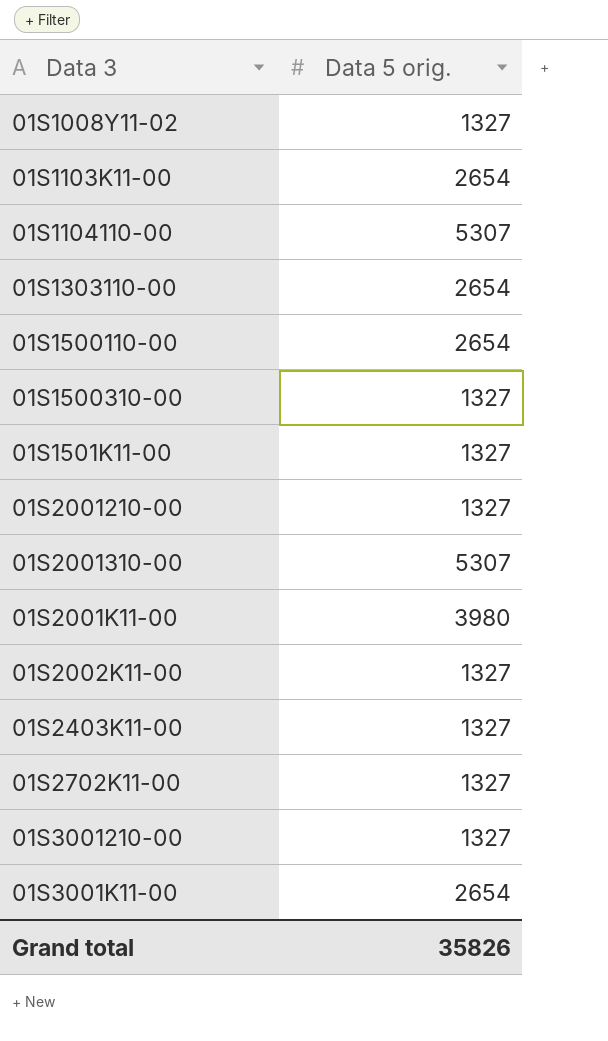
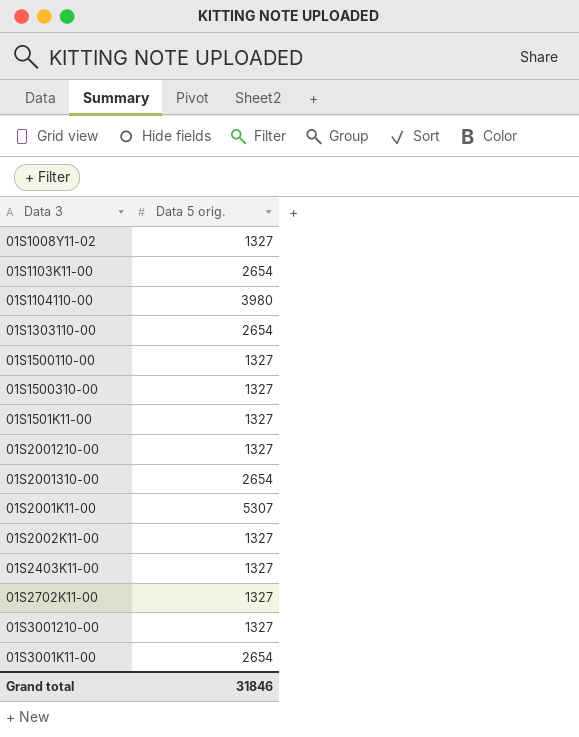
01S1104110-00 | Data 5 orig.: 5307 -> 3980
01S1500110-00 | Data 5 orig.: 2654 -> 1327
01S2001310-00 | Data 5 orig.: 5307 -> 2654
01S2001K11-00 | Data 5 orig.: 3980 -> 5307
Grand total | Data 5 orig.: 35826 -> 31846

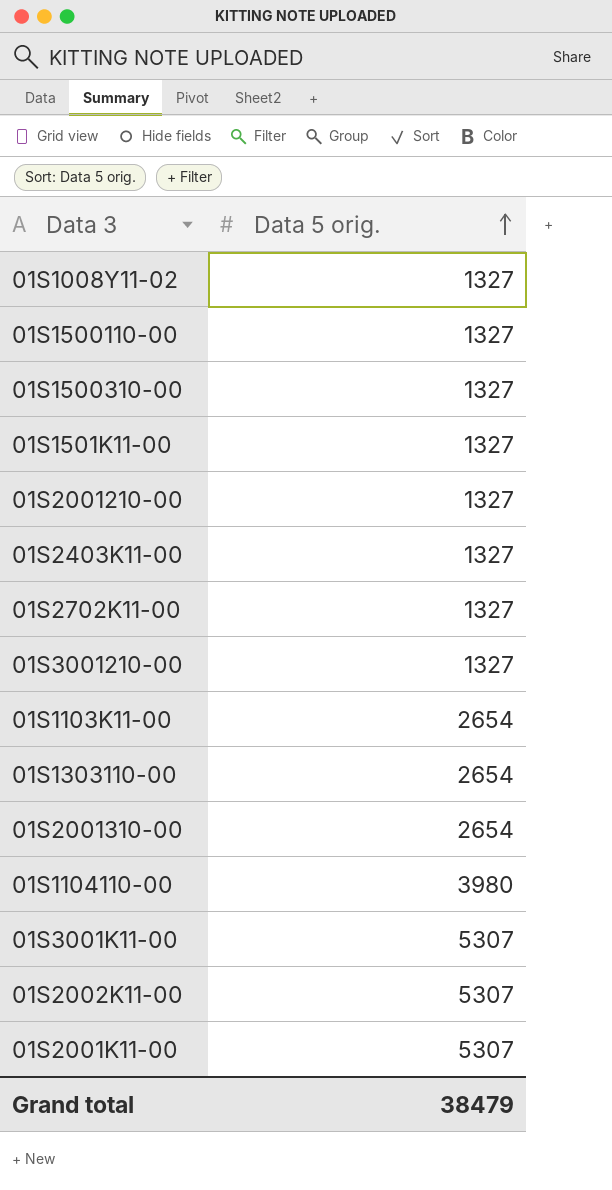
row order: none -> Data 5 orig. ascending
01S3001K11-00 | Data 5 orig.: 2654 -> 5307
01S2002K11-00 | Data 5 orig.: 1327 -> 5307
Grand total | Data 5 orig.: 31846 -> 38479

